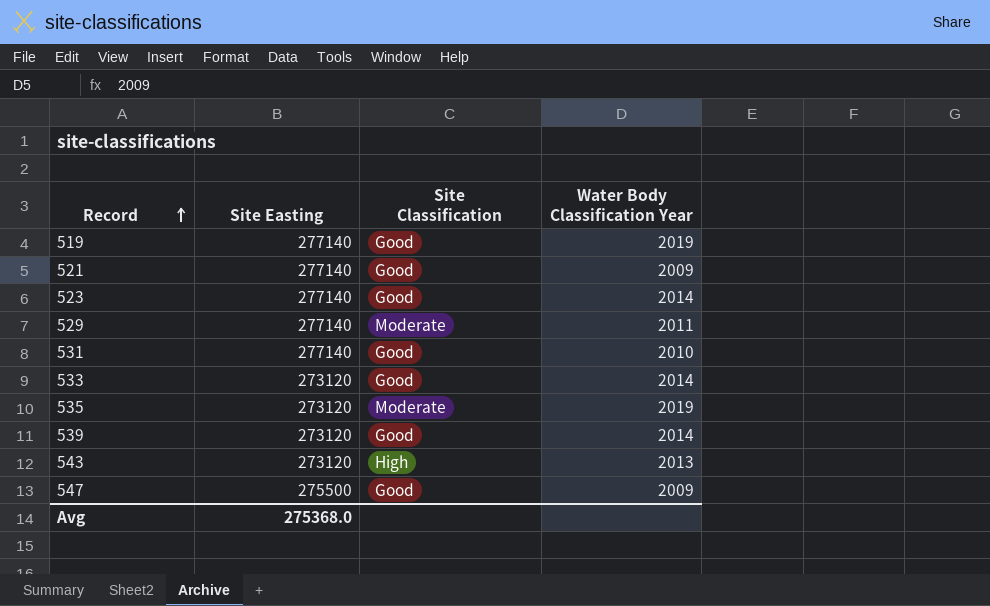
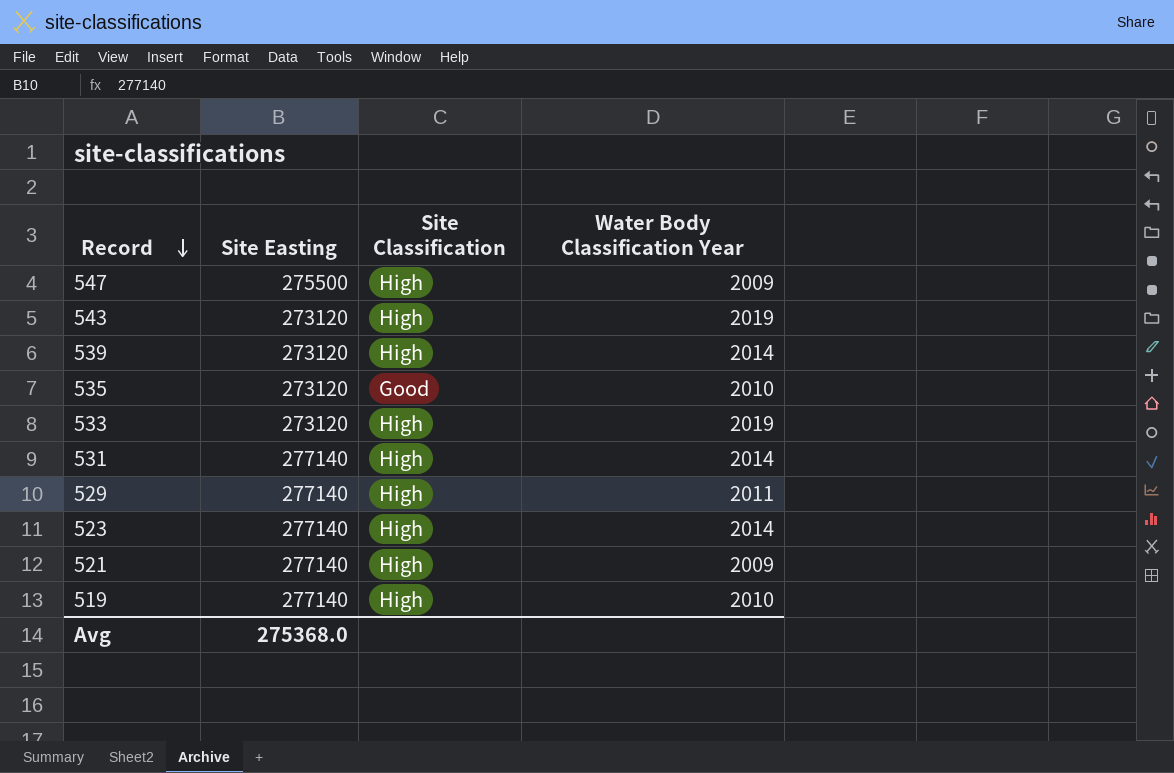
row order: Record ascending -> Record descending
547 | Site Classification: Good -> High
543 | Water Body Classification Year: 2013 -> 2019
539 | Site Classification: Good -> High
535 | Site Classification: Moderate -> Good
535 | Water Body Classification Year: 2019 -> 2010
533 | Site Classification: Good -> High
533 | Water Body Classification Year: 2014 -> 2019
531 | Site Classification: Good -> High
531 | Water Body Classification Year: 2010 -> 2014
529 | Site Classification: Moderate -> High
523 | Site Classification: Good -> High
521 | Site Classification: Good -> High
519 | Site Classification: Good -> High
519 | Water Body Classification Year: 2019 -> 2010

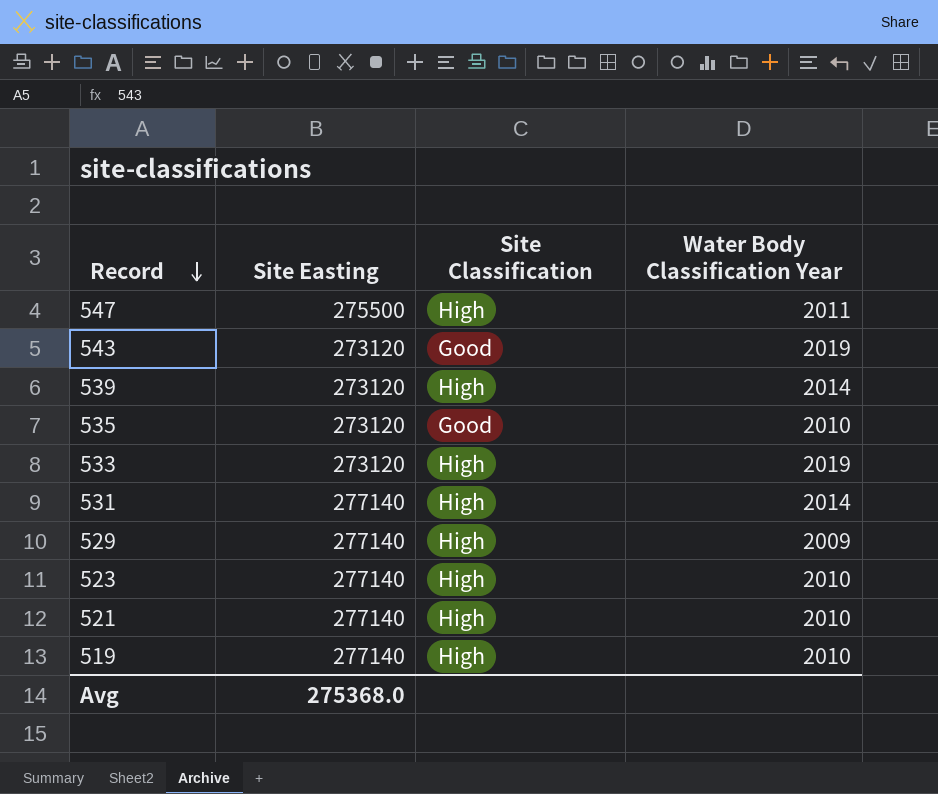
547 | Water Body Classification Year: 2009 -> 2011
543 | Site Classification: High -> Good
529 | Water Body Classification Year: 2011 -> 2009
523 | Water Body Classification Year: 2014 -> 2010
521 | Water Body Classification Year: 2009 -> 2010

